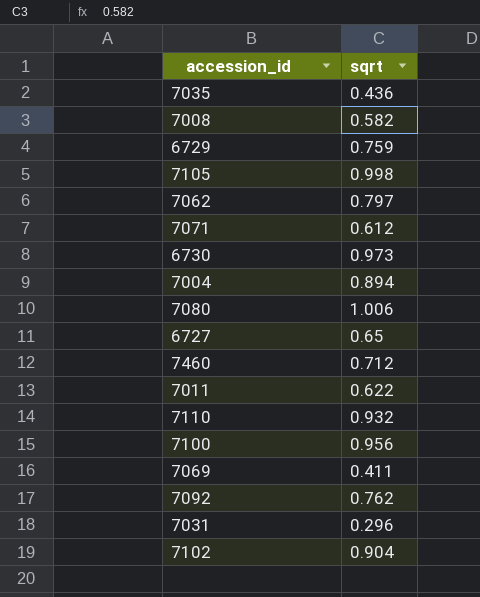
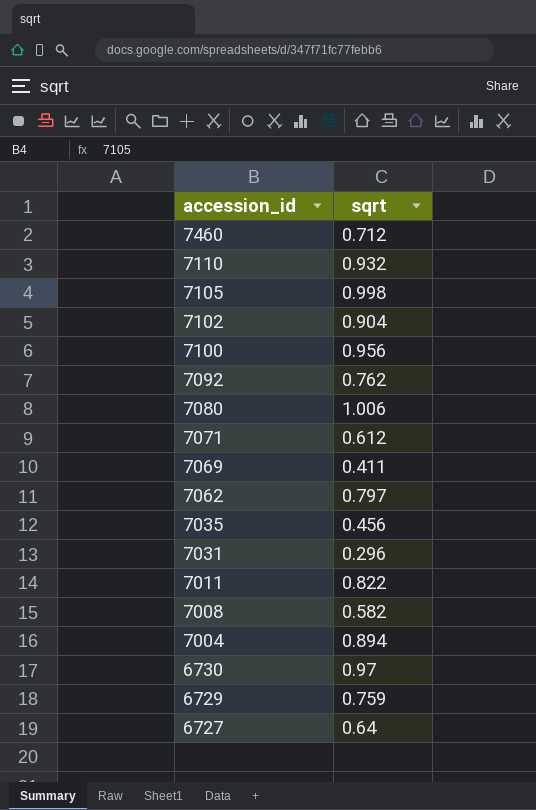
row order: none -> accession_id descending
7035 | sqrt: 0.436 -> 0.456
7011 | sqrt: 0.622 -> 0.822
6730 | sqrt: 0.973 -> 0.97
6727 | sqrt: 0.65 -> 0.64

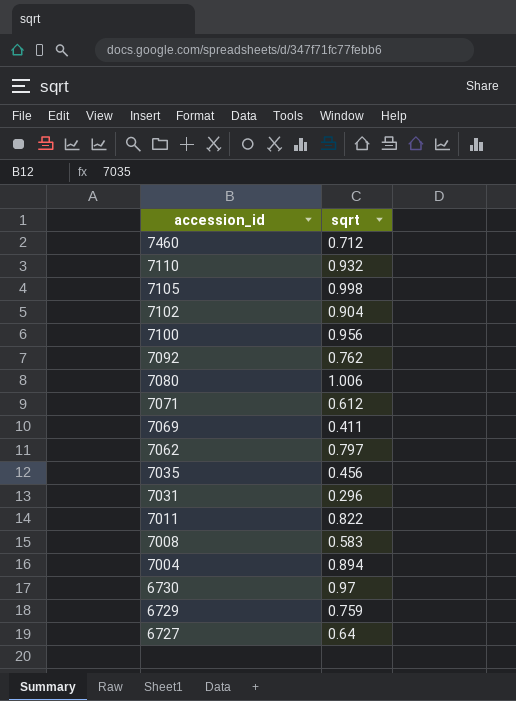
7008 | sqrt: 0.582 -> 0.583

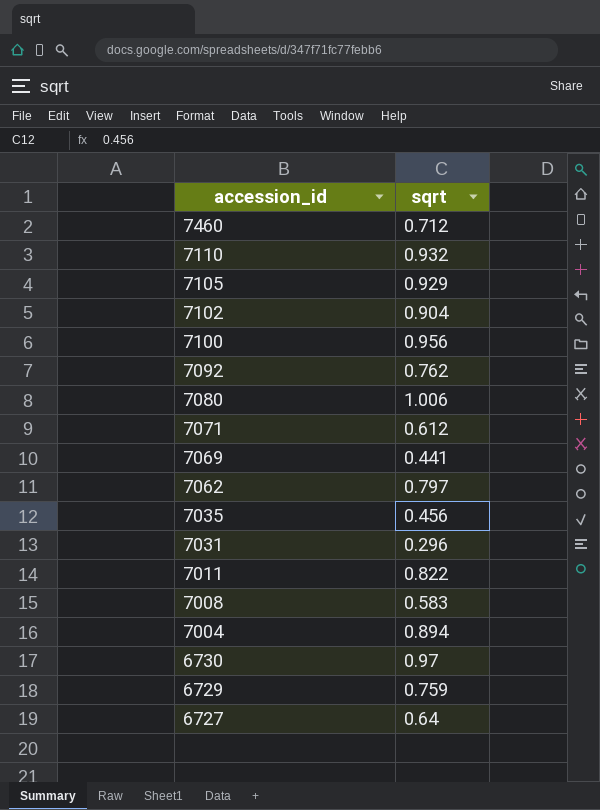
7105 | sqrt: 0.998 -> 0.929
7069 | sqrt: 0.411 -> 0.441

